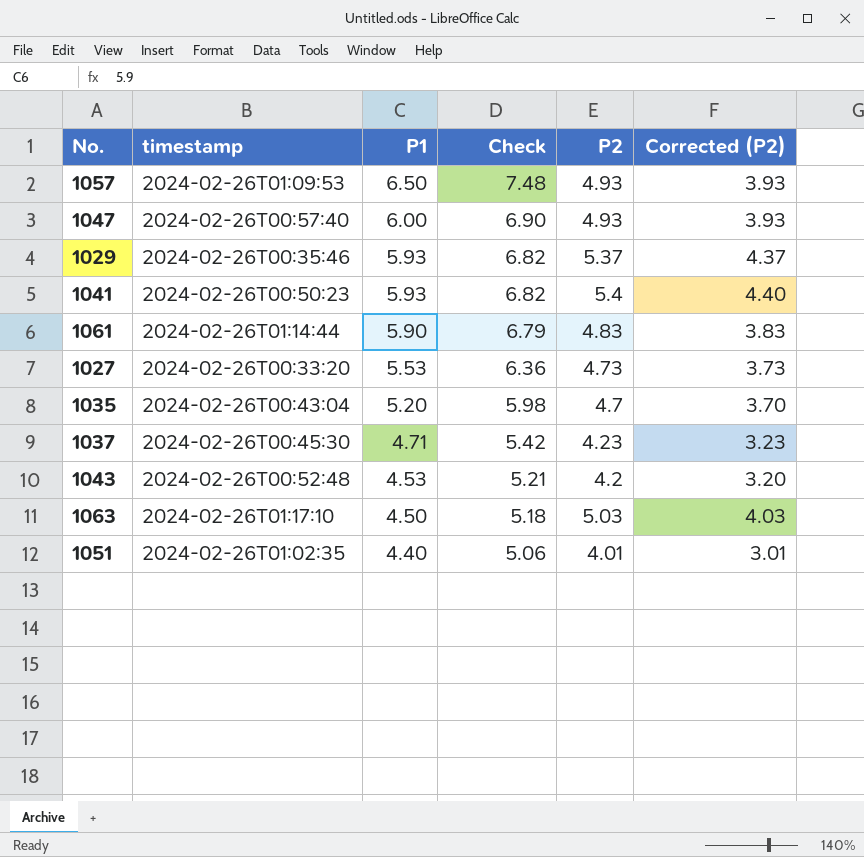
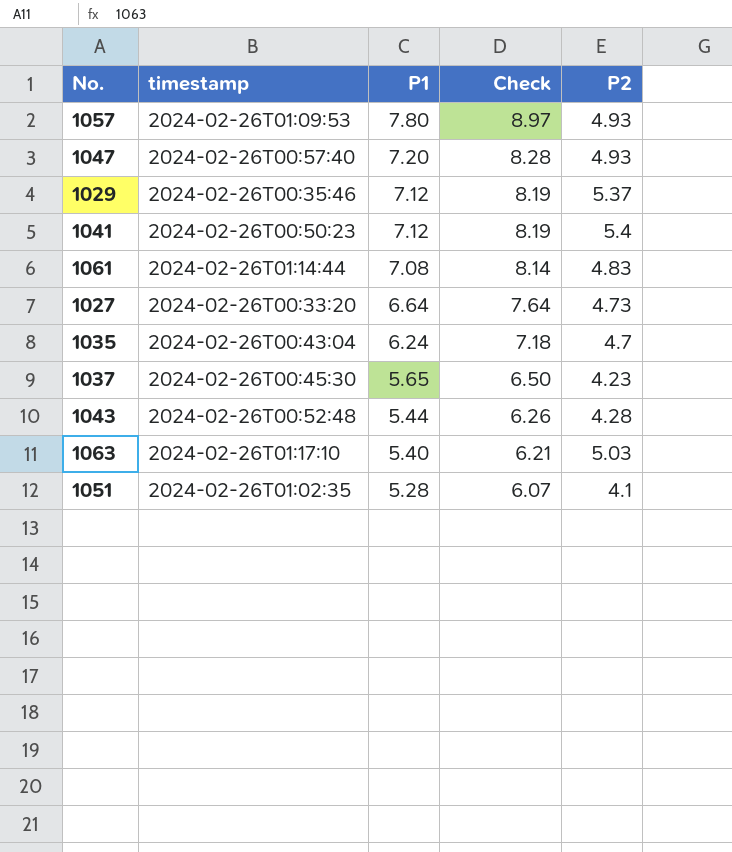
column Corrected (P2) | formula: [P2] - 1 -> none
1057 | P1: 6.50 -> 7.80
1057 | Check: 7.48 -> 8.97
1047 | P1: 6.00 -> 7.20
1047 | Check: 6.90 -> 8.28
1029 | P1: 5.93 -> 7.12
1029 | Check: 6.82 -> 8.19
1041 | P1: 5.93 -> 7.12
1041 | Check: 6.82 -> 8.19
1061 | P1: 5.90 -> 7.08
1061 | Check: 6.79 -> 8.14
1027 | P1: 5.53 -> 6.64
1027 | Check: 6.36 -> 7.64
1035 | P1: 5.20 -> 6.24
1035 | Check: 5.98 -> 7.18
1037 | P1: 4.71 -> 5.65
1037 | Check: 5.42 -> 6.50
1043 | P1: 4.53 -> 5.44
1043 | Check: 5.21 -> 6.26
1043 | P2: 4.2 -> 4.28
1063 | P1: 4.50 -> 5.40
1063 | Check: 5.18 -> 6.21
1051 | P1: 4.40 -> 5.28
1051 | Check: 5.06 -> 6.07
1051 | P2: 4.01 -> 4.1

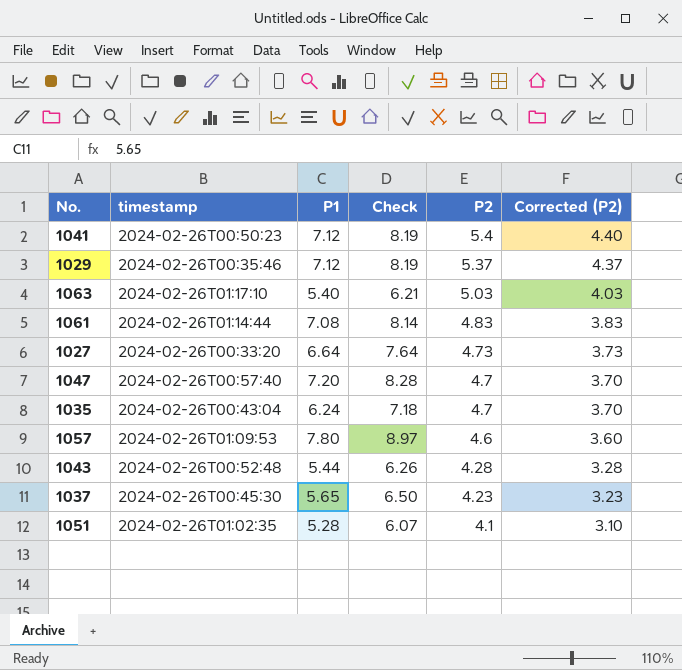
row order: P1 descending -> P2 descending
column Corrected (P2) | formula: none -> [P2] - 1
1047 | P2: 4.93 -> 4.7
1057 | P2: 4.93 -> 4.6

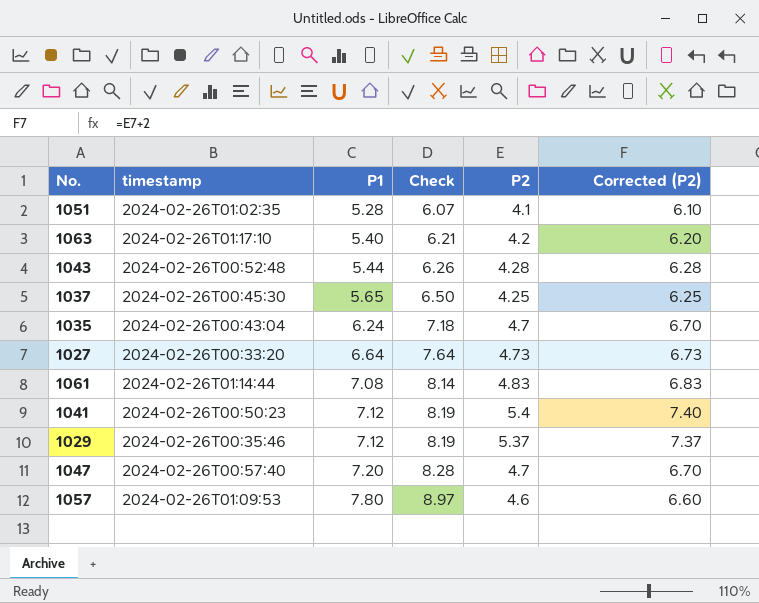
row order: P2 descending -> P1 ascending
column Corrected (P2) | formula: [P2] - 1 -> [P2] + 2
1063 | P2: 5.03 -> 4.2
1037 | P2: 4.23 -> 4.25

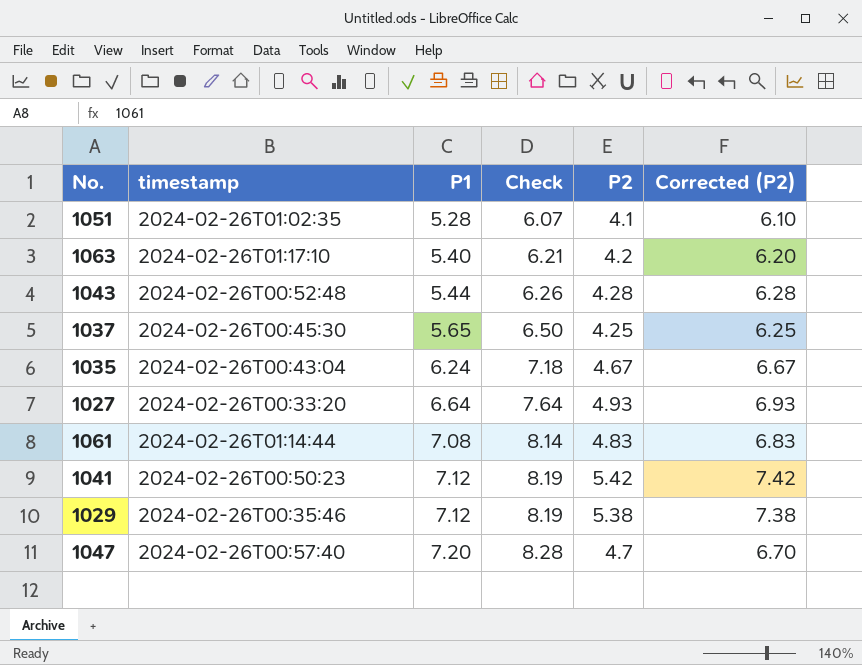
row 1057: 2024-02-26T01:09:53 | 7.80 | 8.97 | 4.6 | 6.60 -> none
1035 | P2: 4.7 -> 4.67
1035 | Corrected (P2): 6.70 -> 6.67
1027 | P2: 4.73 -> 4.93
1027 | Corrected (P2): 6.73 -> 6.93
1041 | P2: 5.4 -> 5.42
1041 | Corrected (P2): 7.40 -> 7.42
1029 | P2: 5.37 -> 5.38
1029 | Corrected (P2): 7.37 -> 7.38

